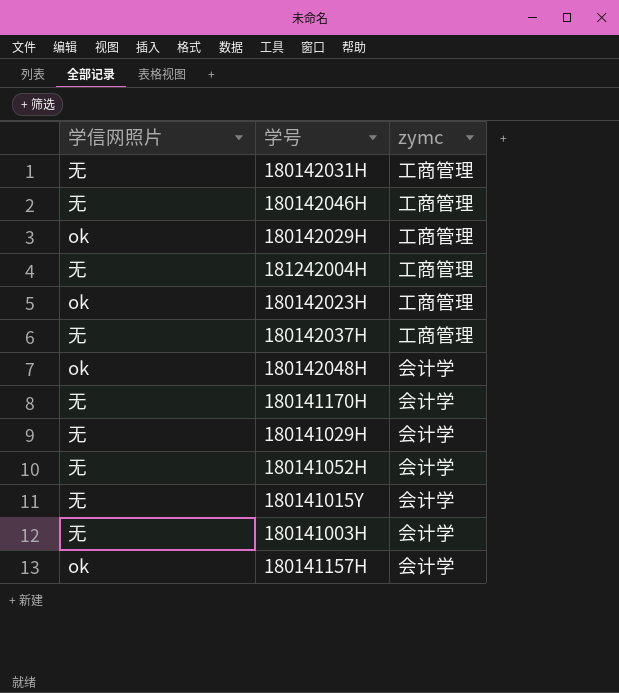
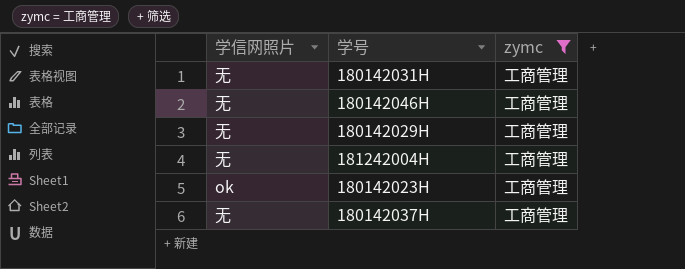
filter: none -> zymc = 工商管理
180142029H | 学信网照片: ok -> 无

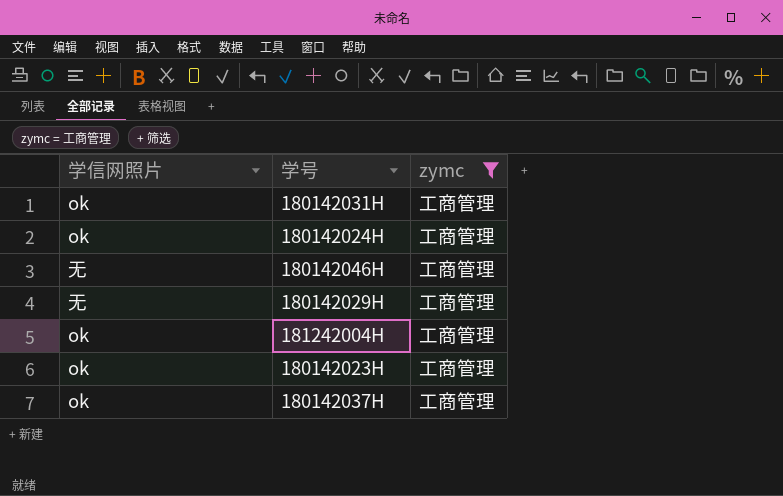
180142031H | 学信网照片: 无 -> ok
row 180142024H: none -> ok | 工商管理
181242004H | 学信网照片: 无 -> ok
180142037H | 学信网照片: 无 -> ok

